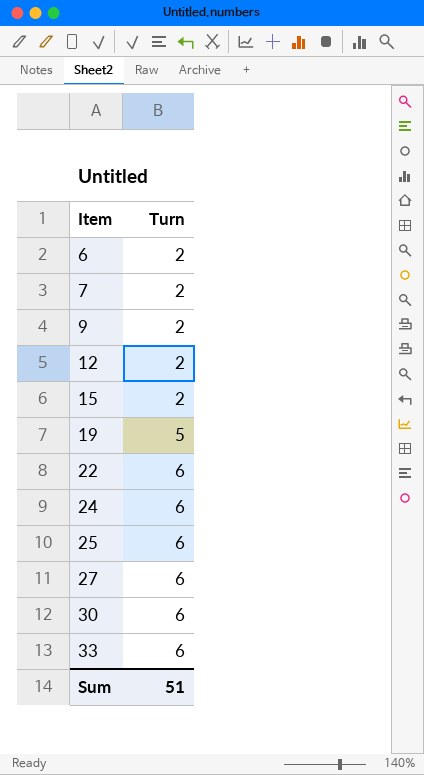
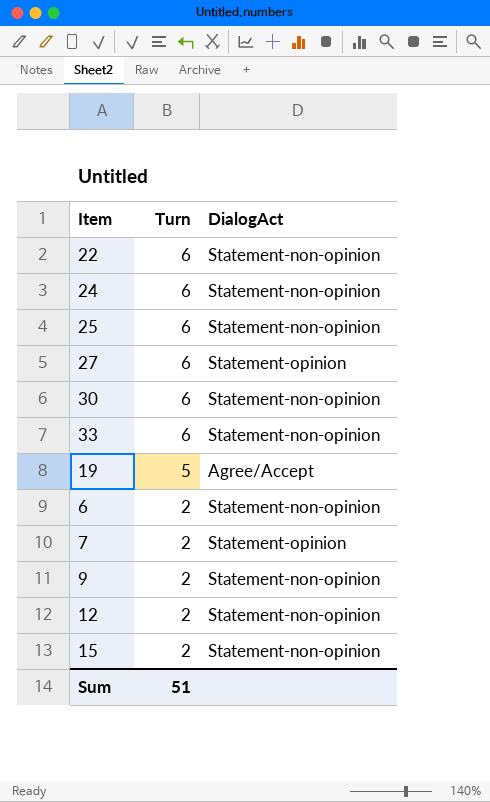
row order: Item ascending -> Turn descending
column DialogAct | position: none -> 3

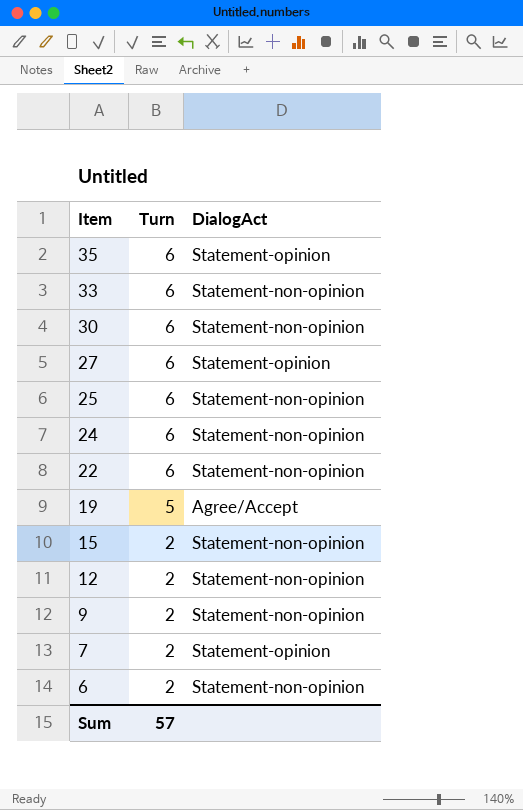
row order: Turn descending -> Item descending
row 35: none -> 6 | Statement-opinion
Sum | Turn: 51 -> 57

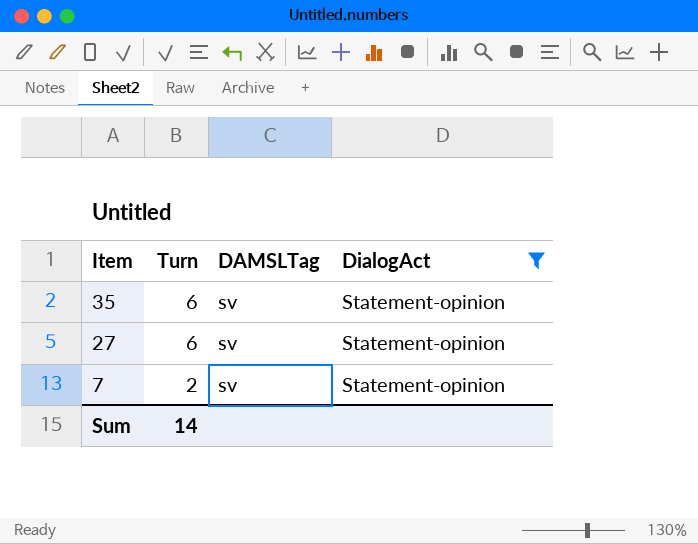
filter: none -> DialogAct = Statement-opinion
column DAMSLTag | position: none -> 3
Sum | Turn: 57 -> 14

